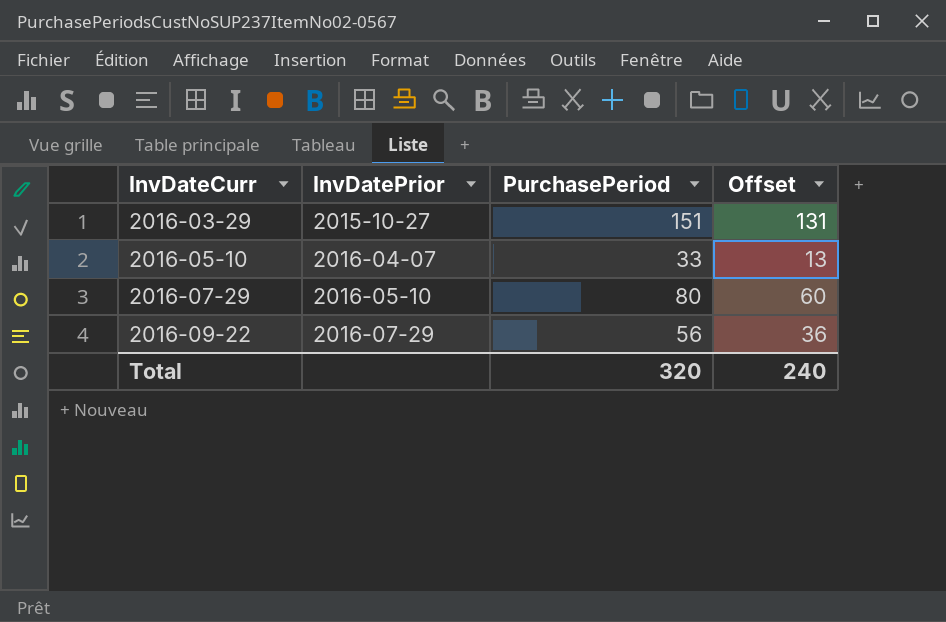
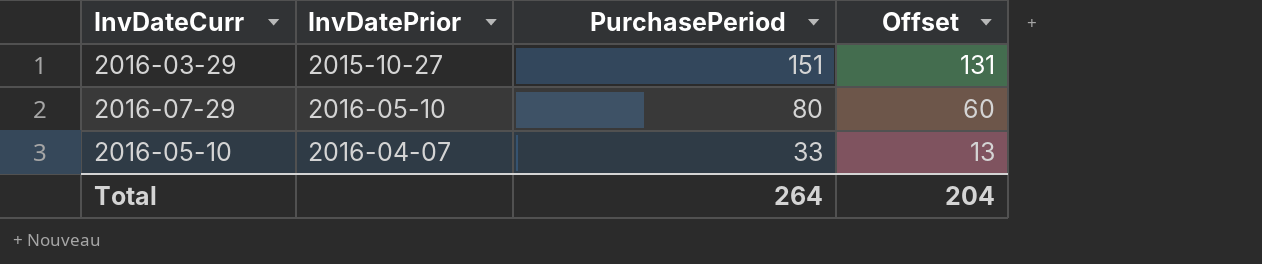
row order: InvDateCurr ascending -> PurchasePeriod descending
row 2016-09-22: 2016-07-29 | 56 | 36 -> none
Total | PurchasePeriod: 320 -> 264
Total | Offset: 240 -> 204

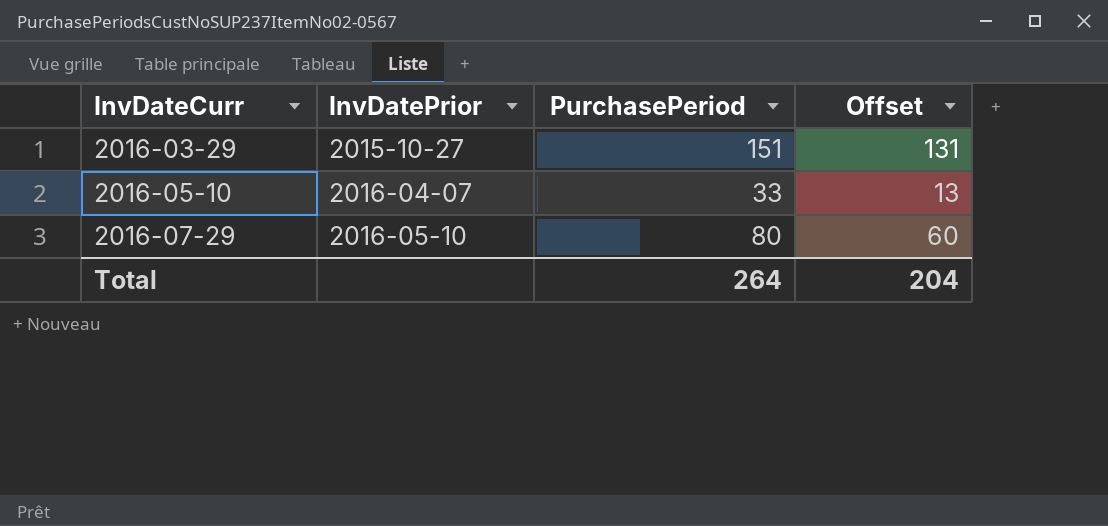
row order: PurchasePeriod descending -> InvDateCurr ascending

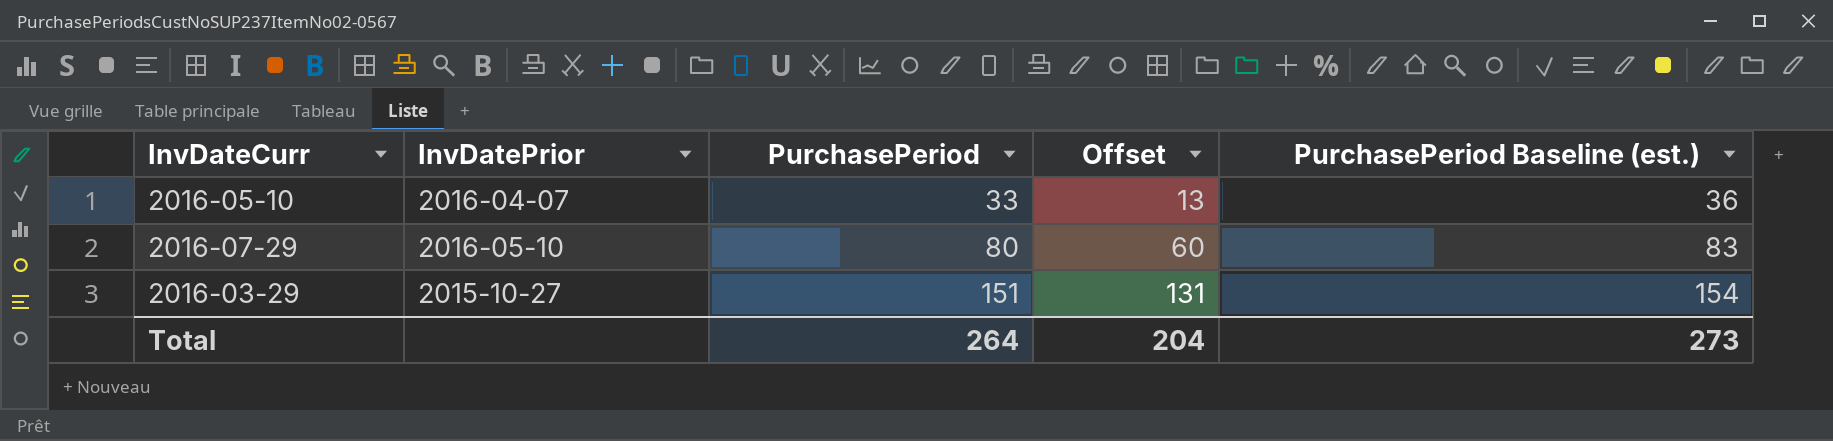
row order: InvDateCurr ascending -> PurchasePeriod ascending
column PurchasePeriod Baseline (est.) | formula: none -> [PurchasePeriod] + 3

